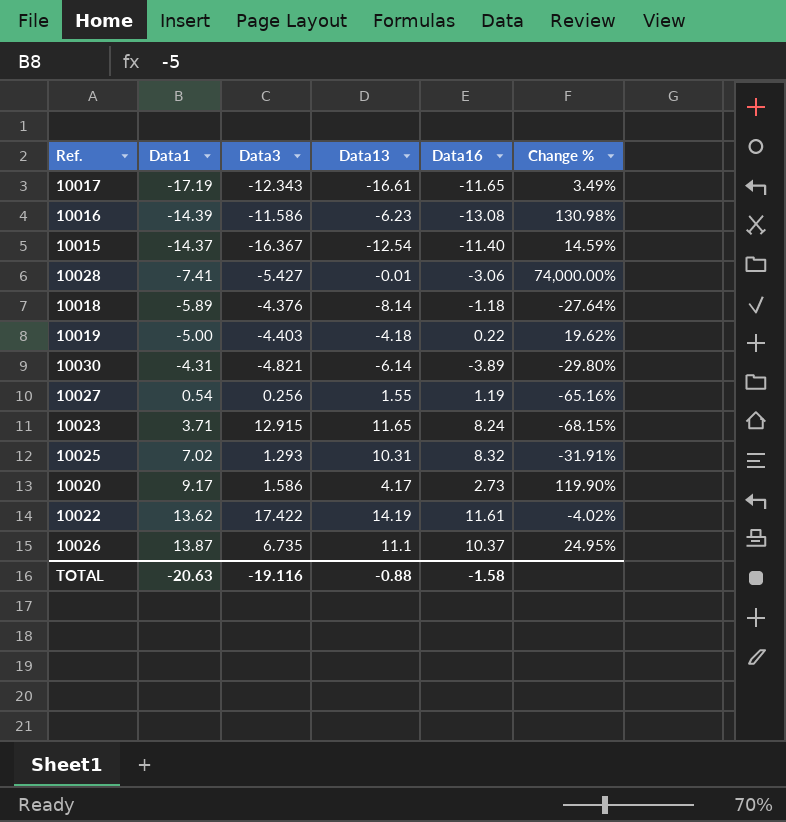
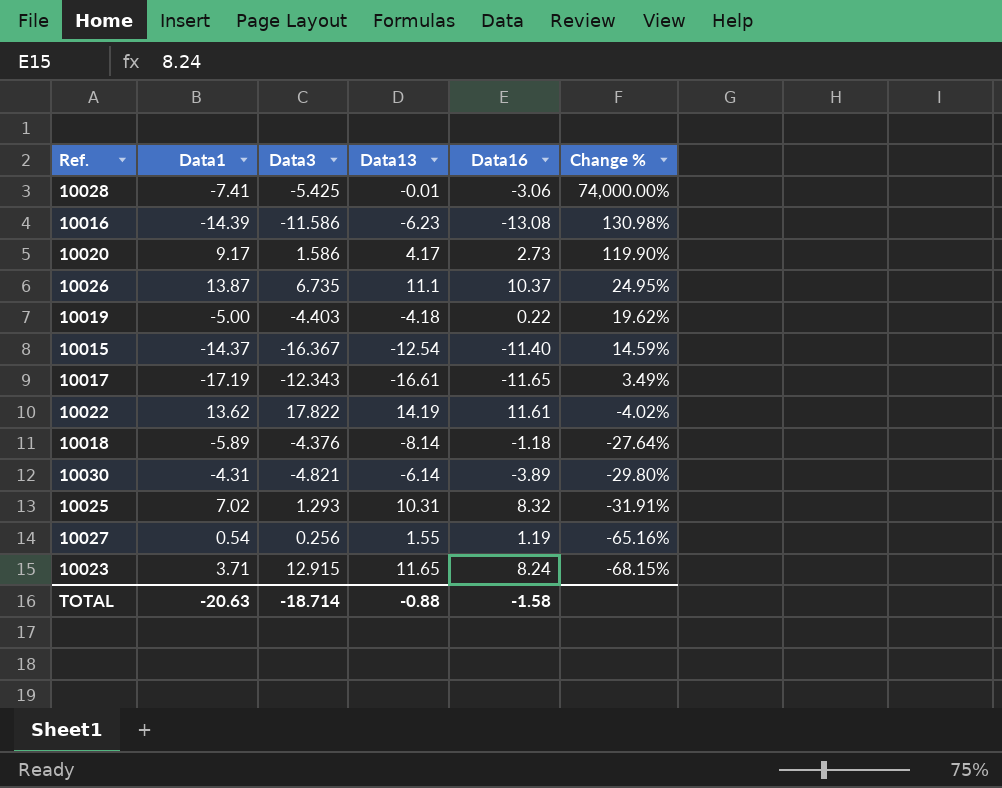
row order: Data1 ascending -> Change % descending
10028 | Data3: -5.427 -> -5.425
10022 | Data3: 17.422 -> 17.822
TOTAL | Data3: -19.116 -> -18.714

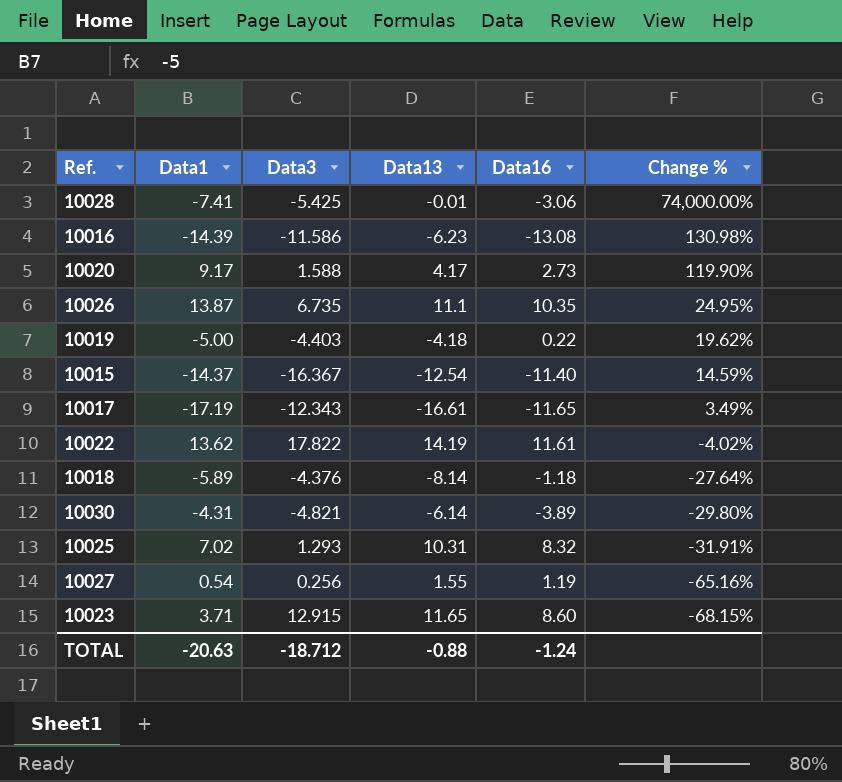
10020 | Data3: 1.586 -> 1.588
10026 | Data16: 10.37 -> 10.35
10023 | Data16: 8.24 -> 8.60
TOTAL | Data3: -18.714 -> -18.712
TOTAL | Data16: -1.58 -> -1.24

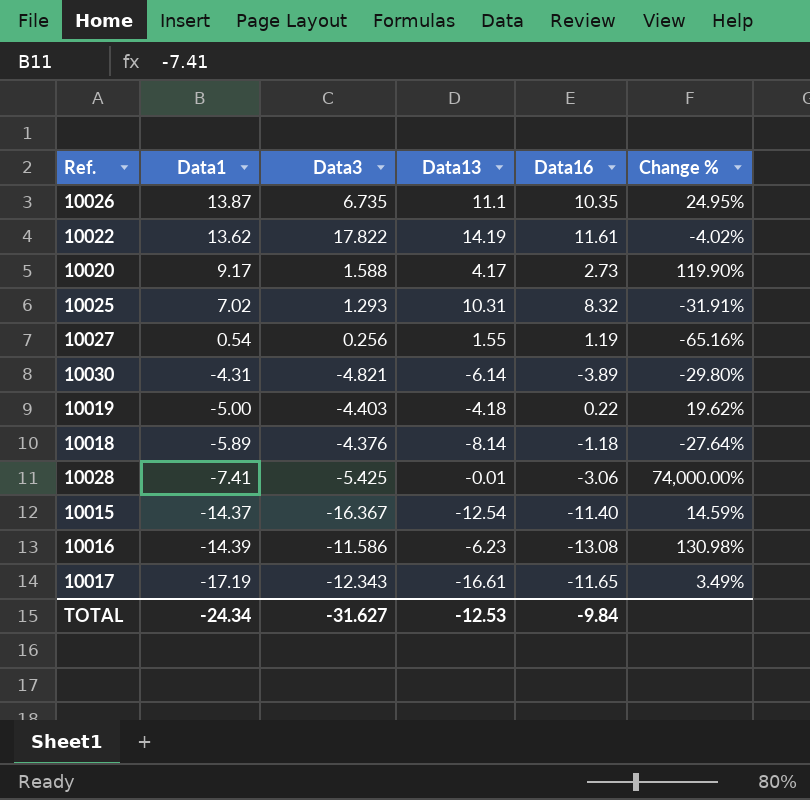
row order: Change % descending -> Data1 descending
row 10023: 3.71 | 12.915 | 11.65 | 8.60 | -68.15% -> none
TOTAL | Data1: -20.63 -> -24.34
TOTAL | Data3: -18.712 -> -31.627
TOTAL | Data13: -0.88 -> -12.53
TOTAL | Data16: -1.24 -> -9.84

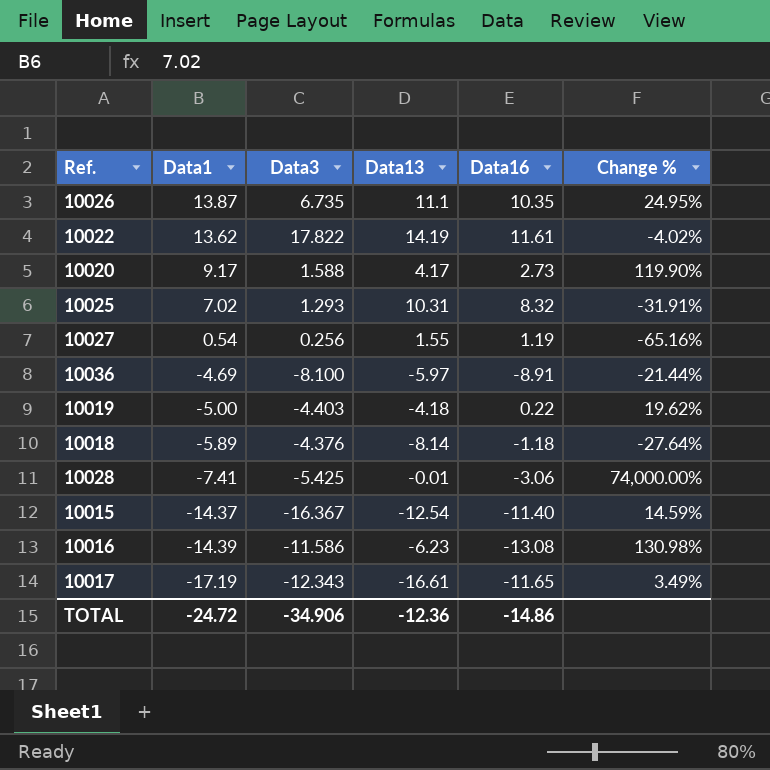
row 10030: -4.31 | -4.821 | -6.14 | -3.89 | -29.80% -> none
row 10036: none -> -4.69 | -8.100 | -5.97 | -8.91 | -21.44%
TOTAL | Data1: -24.34 -> -24.72
TOTAL | Data3: -31.627 -> -34.906
TOTAL | Data13: -12.53 -> -12.36
TOTAL | Data16: -9.84 -> -14.86

